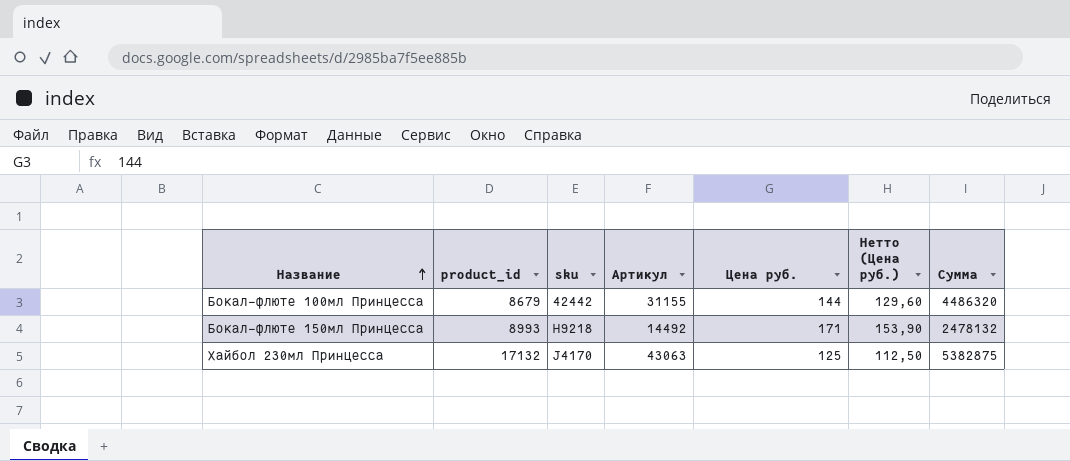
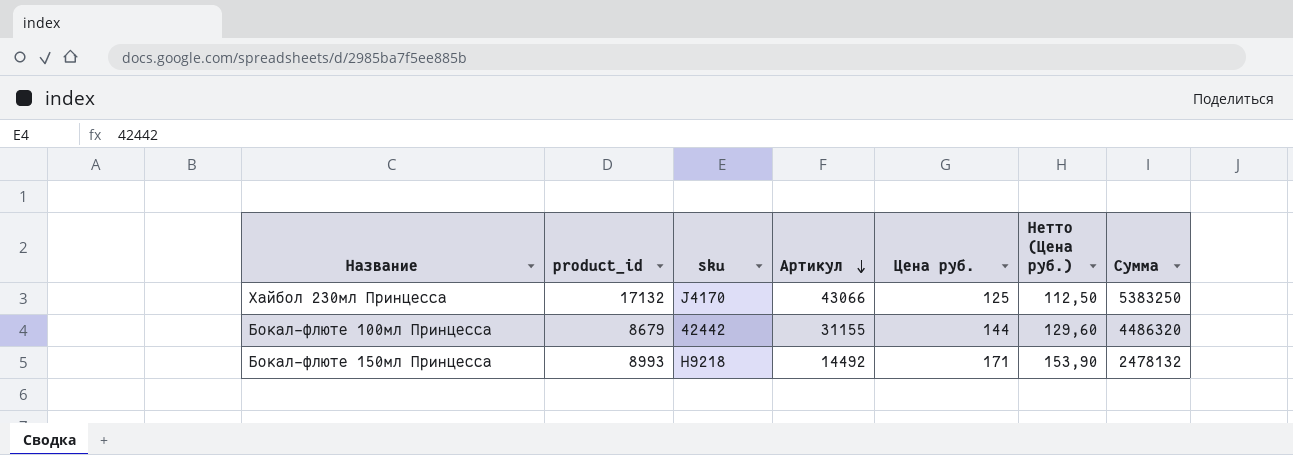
row order: Название ascending -> Артикул descending
Хайбол 230мл Принцесса | Артикул: 43063 -> 43066
Хайбол 230мл Принцесса | Сумма: 5382875 -> 5383250

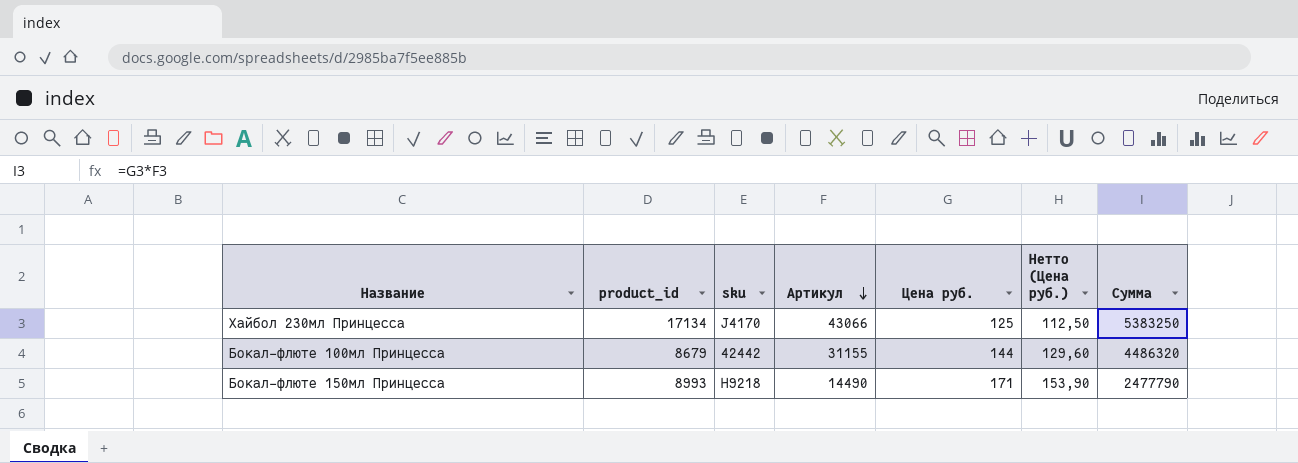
Хайбол 230мл Принцесса | product_id: 17132 -> 17134
Бокал-флюте 150мл Принцесса | Артикул: 14492 -> 14490
Бокал-флюте 150мл Принцесса | Сумма: 2478132 -> 2477790

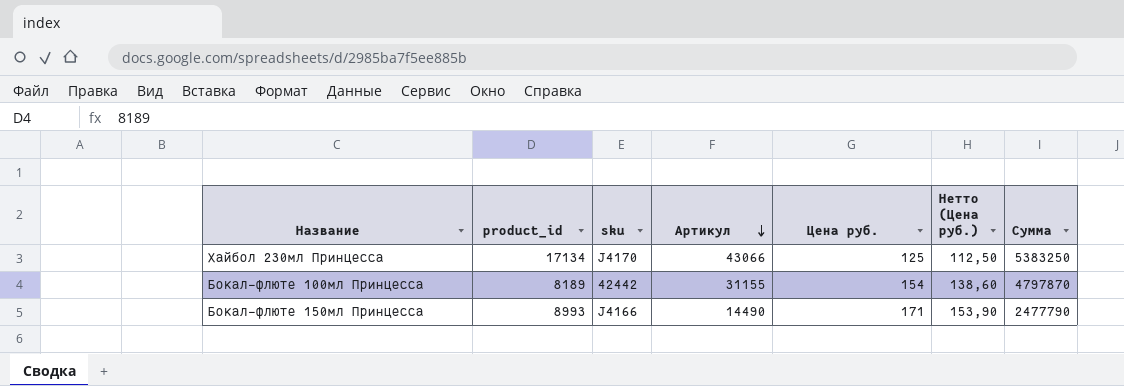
Бокал-флюте 100мл Принцесса | product_id: 8679 -> 8189
Бокал-флюте 100мл Принцесса | Цена руб.: 144 -> 154
Бокал-флюте 100мл Принцесса | Нетто (Цена руб.): 129,60 -> 138,60
Бокал-флюте 100мл Принцесса | Сумма: 4486320 -> 4797870
Бокал-флюте 150мл Принцесса | sku: H9218 -> J4166

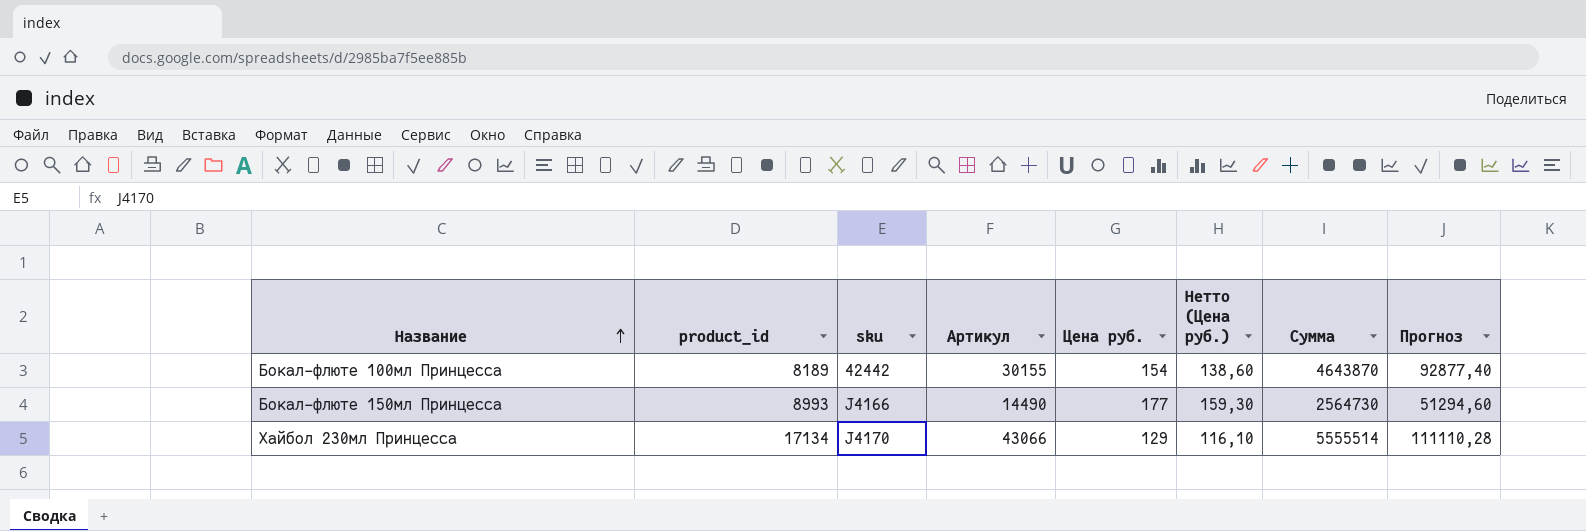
row order: Артикул descending -> Название ascending
column Прогноз | formula: none -> [Сумма] * 0,02
Бокал-флюте 100мл Принцесса | Артикул: 31155 -> 30155
Бокал-флюте 100мл Принцесса | Сумма: 4797870 -> 4643870
Бокал-флюте 150мл Принцесса | Цена руб.: 171 -> 177
Бокал-флюте 150мл Принцесса | Нетто (Цена руб.): 153,90 -> 159,30
Бокал-флюте 150мл Принцесса | Сумма: 2477790 -> 2564730
Хайбол 230мл Принцесса | Цена руб.: 125 -> 129
Хайбол 230мл Принцесса | Нетто (Цена руб.): 112,50 -> 116,10
Хайбол 230мл Принцесса | Сумма: 5383250 -> 5555514

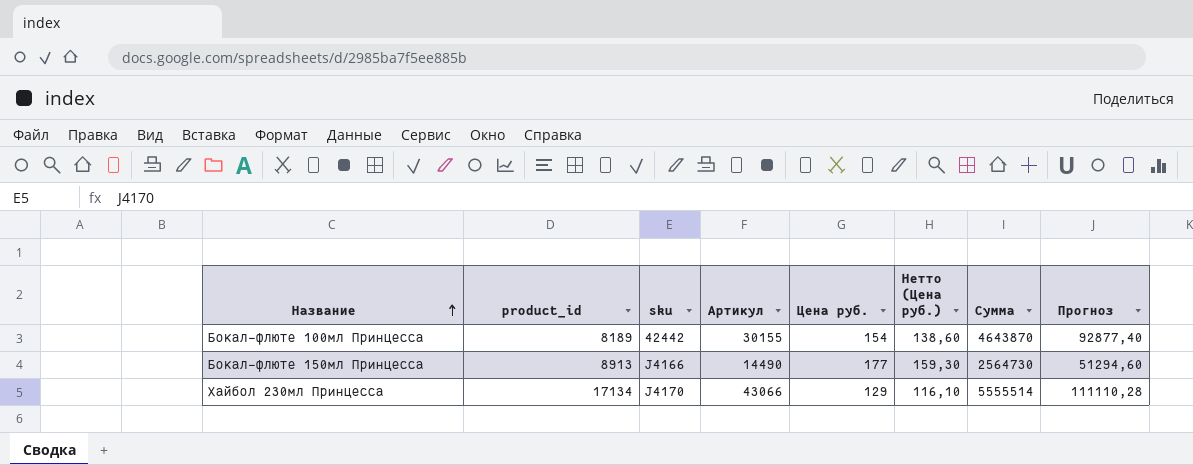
Бокал-флюте 150мл Принцесса | product_id: 8993 -> 8913

